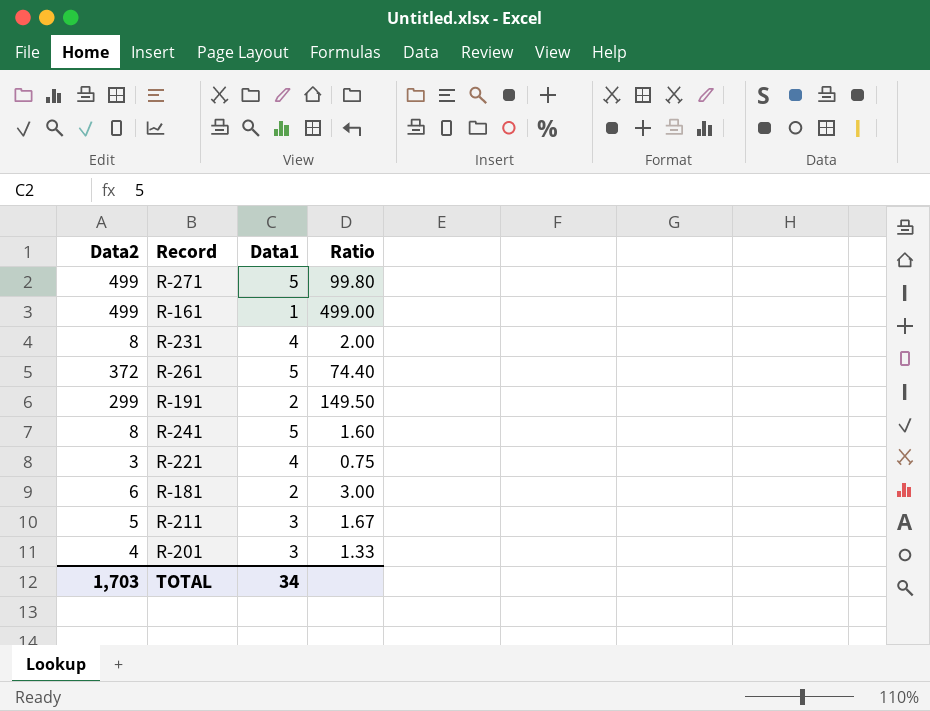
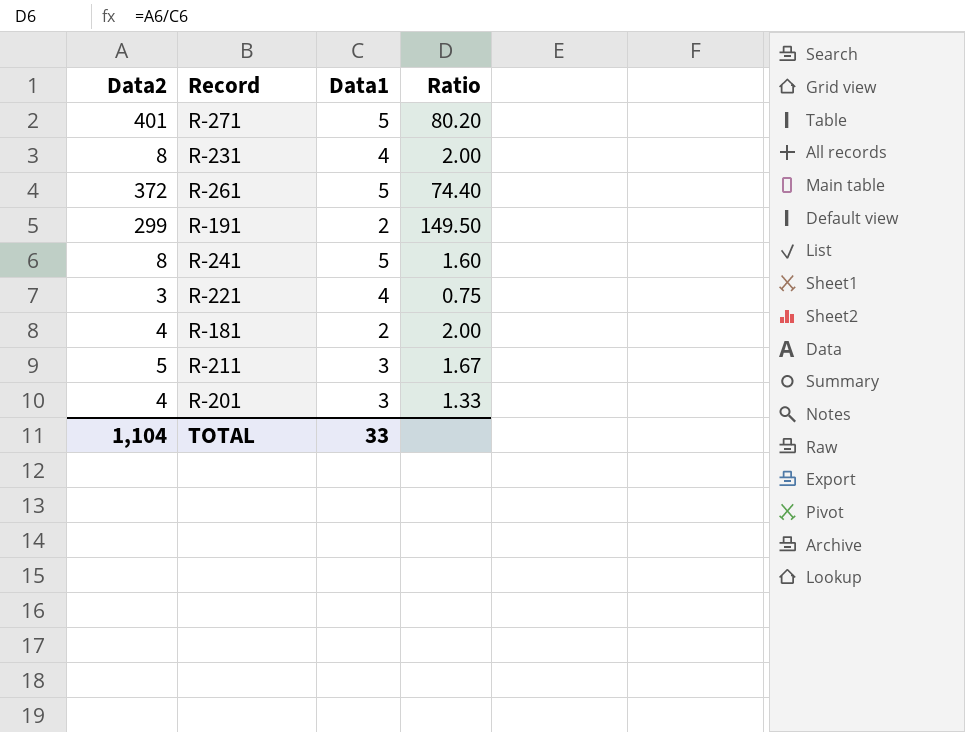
row R-161: 499 | 1 | 499.00 -> none
R-271 | Data2: 499 -> 401
R-271 | Ratio: 99.80 -> 80.20
R-181 | Data2: 6 -> 4
R-181 | Ratio: 3.00 -> 2.00
TOTAL | Data2: 1,703 -> 1,104
TOTAL | Data1: 34 -> 33

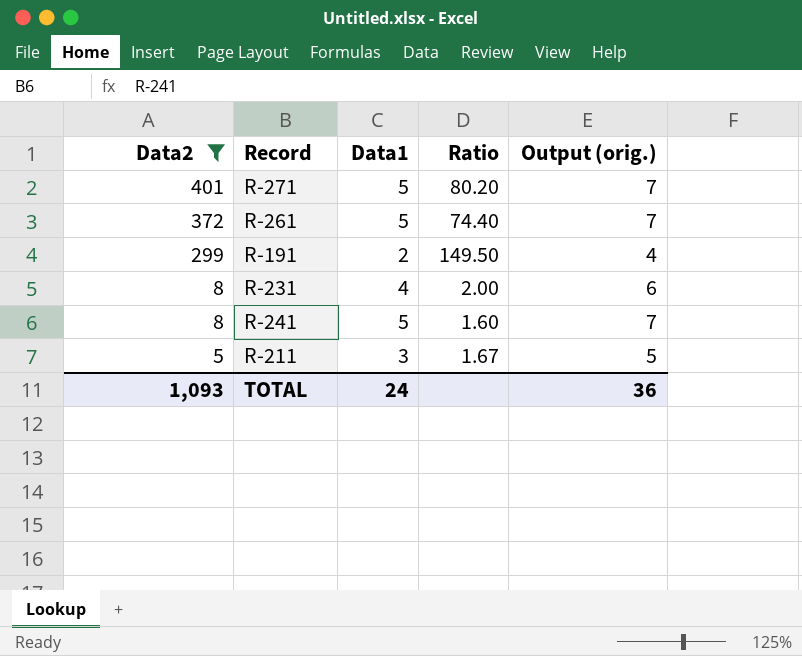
filter: none -> Data2 >= 5
row order: none -> Data2 descending
column Output (orig.) | formula: none -> [Data1] + 2
TOTAL | Data2: 1,104 -> 1,093
TOTAL | Data1: 33 -> 24

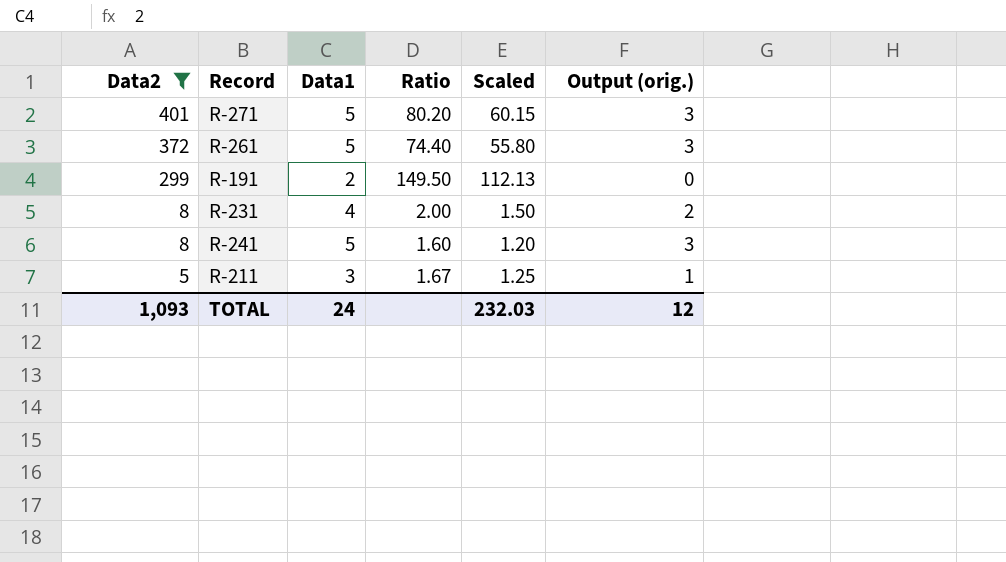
column Scaled | formula: none -> [Ratio] * 0.75
column Output (orig.) | formula: [Data1] + 2 -> [Data1] - 2
TOTAL | Output (orig.): 36 -> 12

